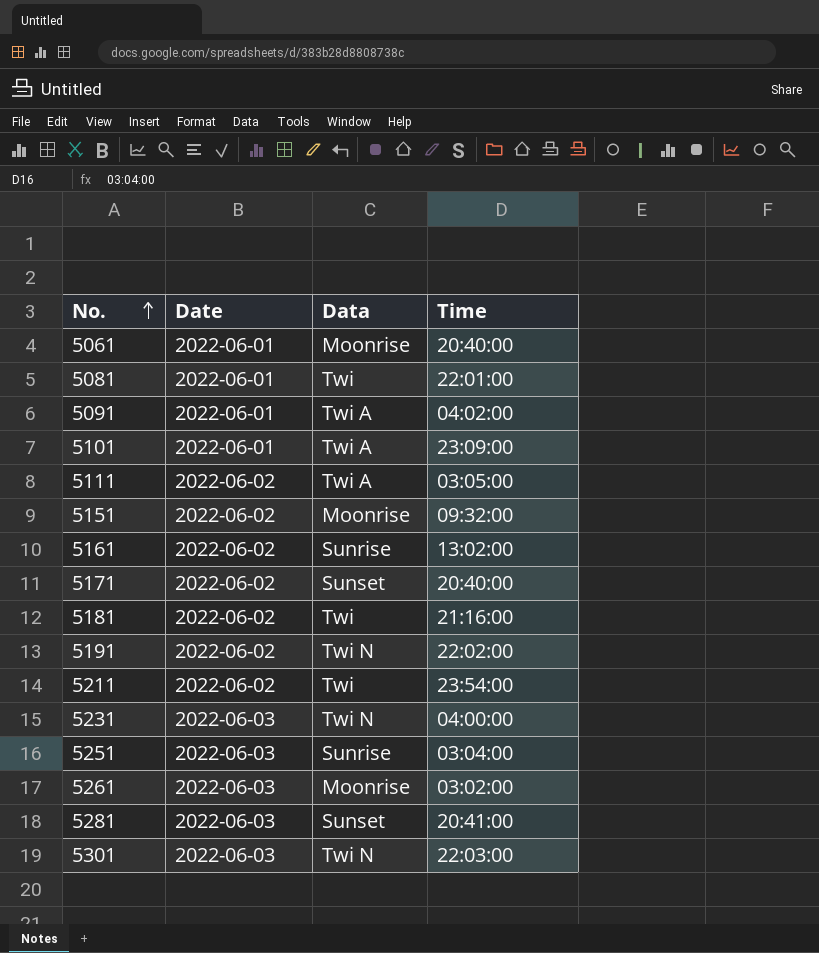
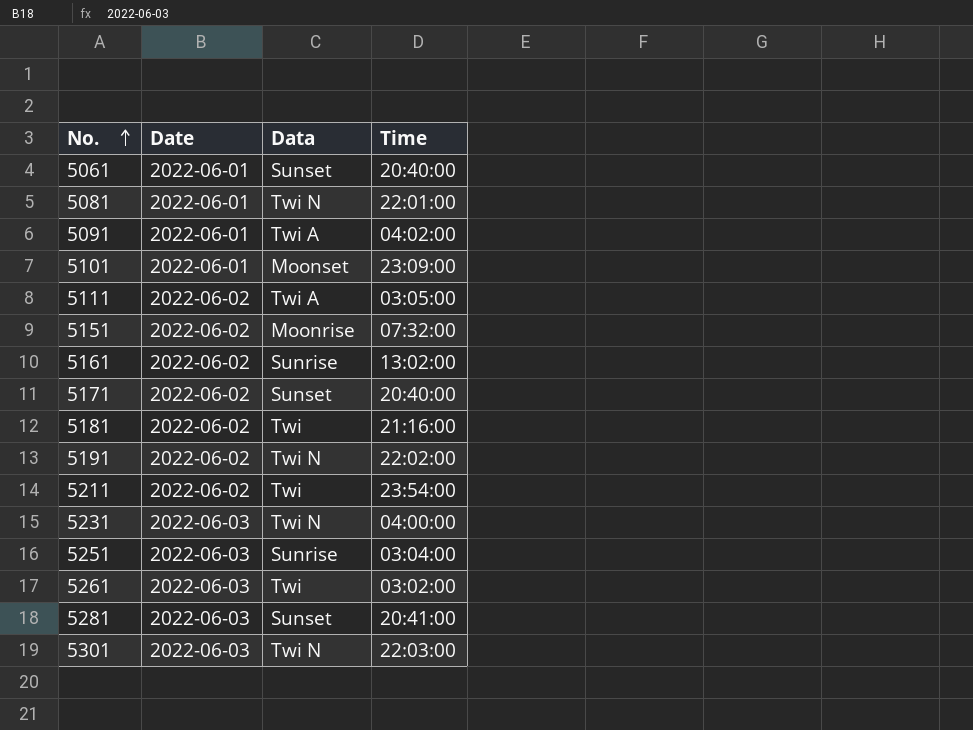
5061 | Data: Moonrise -> Sunset
5081 | Data: Twi -> Twi N
5101 | Data: Twi A -> Moonset
5151 | Time: 09:32:00 -> 07:32:00
5261 | Data: Moonrise -> Twi

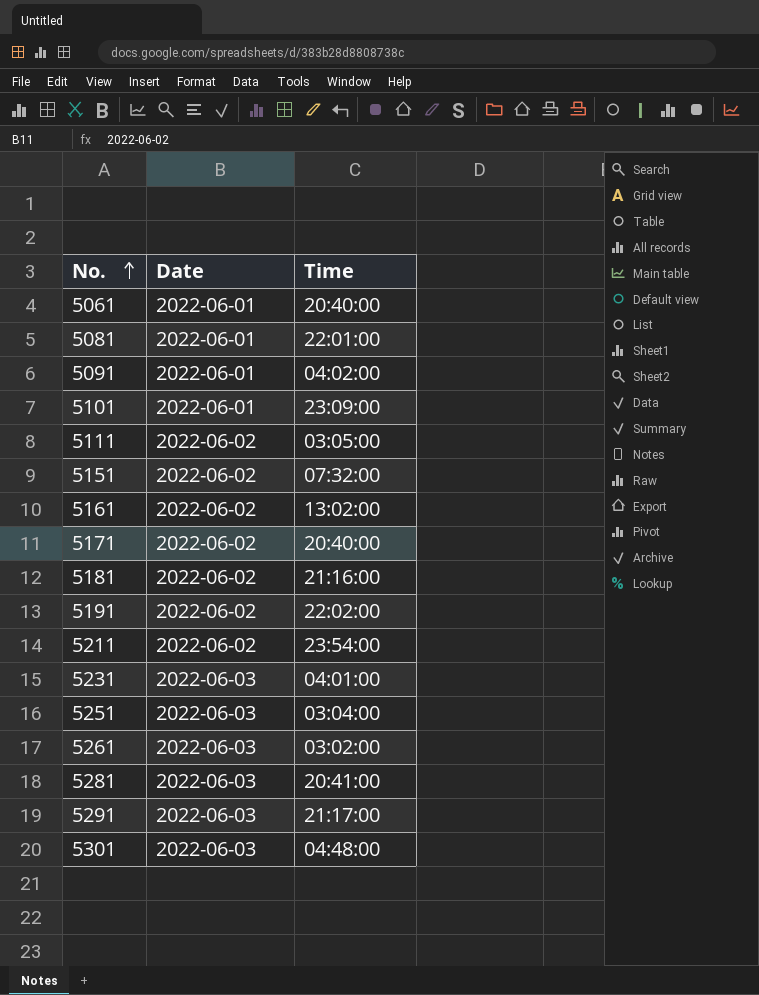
column Data | position: 3 -> none
5231 | Time: 04:00:00 -> 04:01:00
row 5291: none -> 2022-06-03 | 21:17:00
5301 | Time: 22:03:00 -> 04:48:00

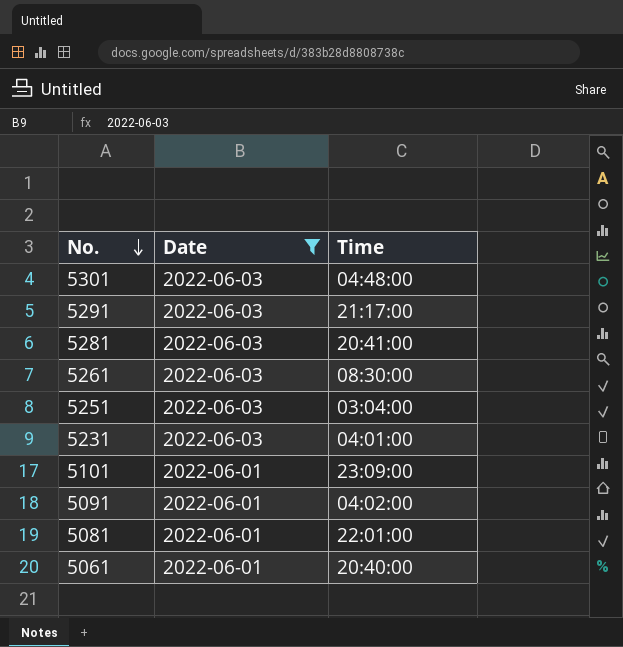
filter: none -> Date != 2022-06-02
row order: No. ascending -> No. descending
5261 | Time: 03:02:00 -> 08:30:00

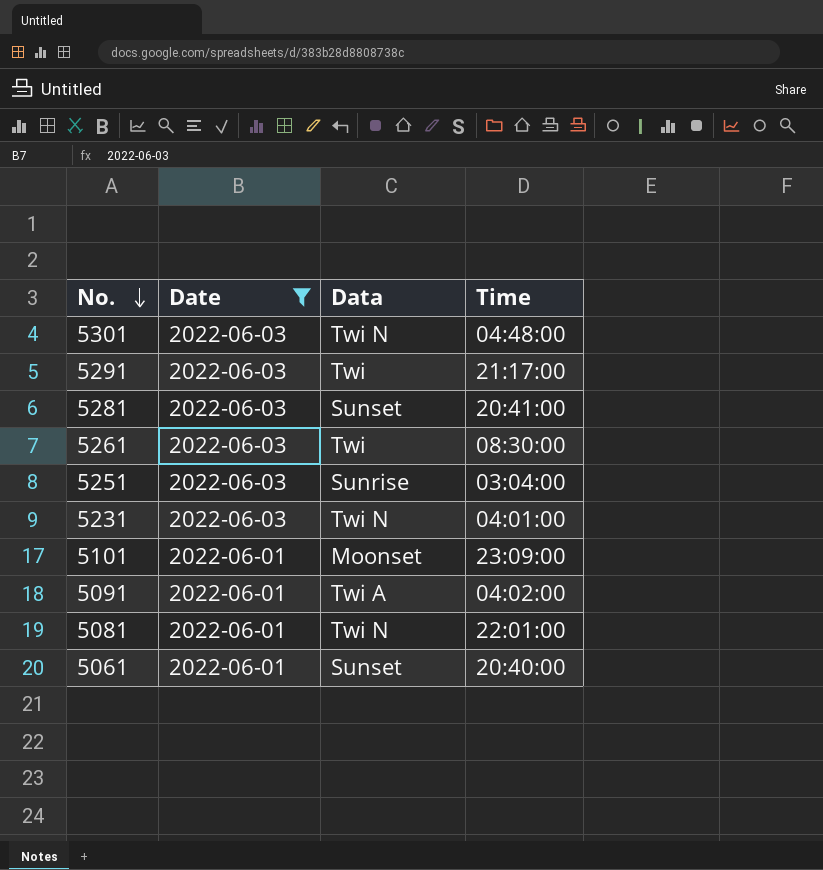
column Data | position: none -> 3

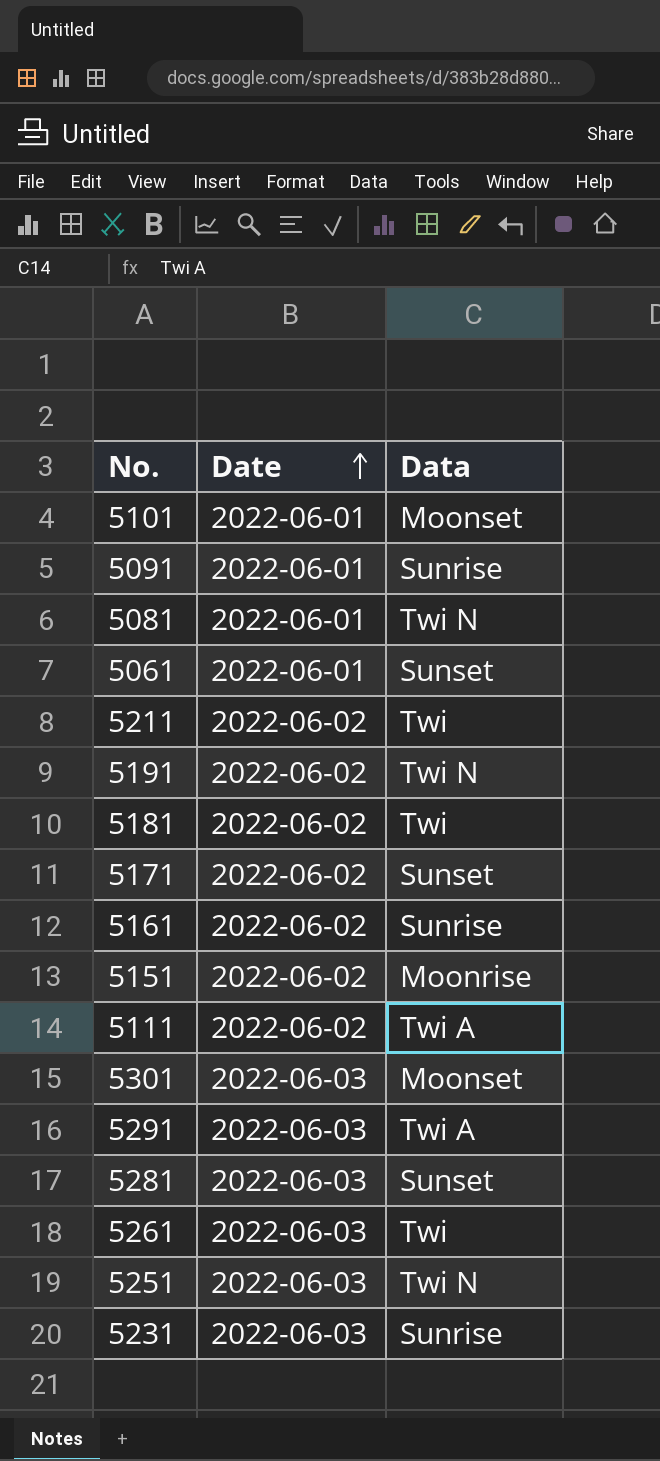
filter: Date != 2022-06-02 -> none
row order: No. descending -> Date ascending
column Time | position: 4 -> none
5091 | Data: Twi A -> Sunrise
5301 | Data: Twi N -> Moonset
5291 | Data: Twi -> Twi A
5251 | Data: Sunrise -> Twi N
5231 | Data: Twi N -> Sunrise

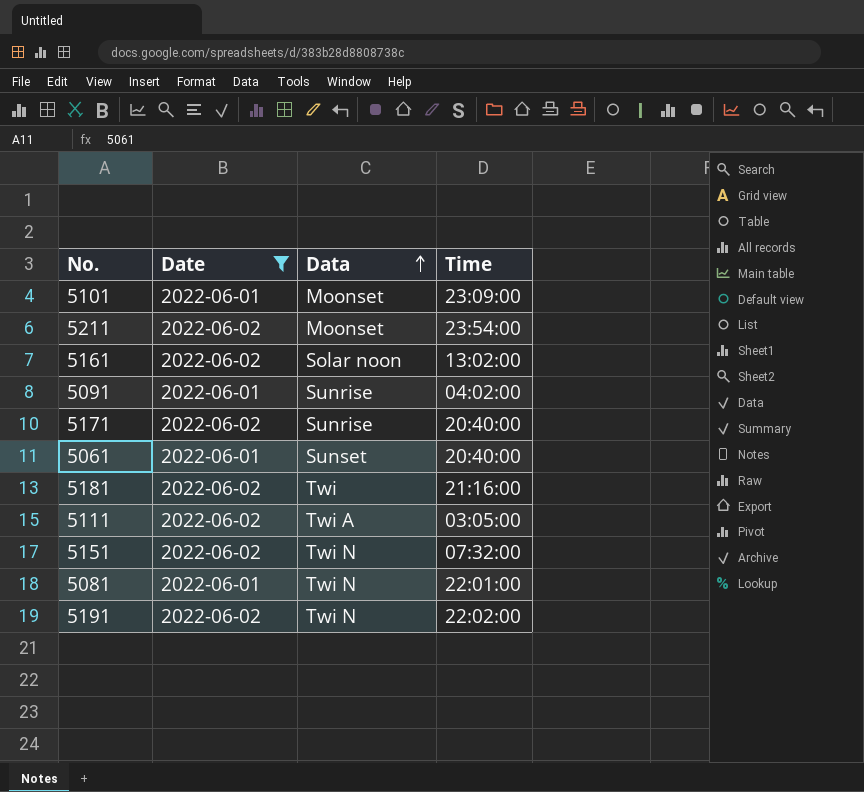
filter: none -> Date != 2022-06-03
row order: Date ascending -> Data ascending
column Time | position: none -> 4
5211 | Data: Twi -> Moonset
5161 | Data: Sunrise -> Solar noon
5171 | Data: Sunset -> Sunrise
5151 | Data: Moonrise -> Twi N

